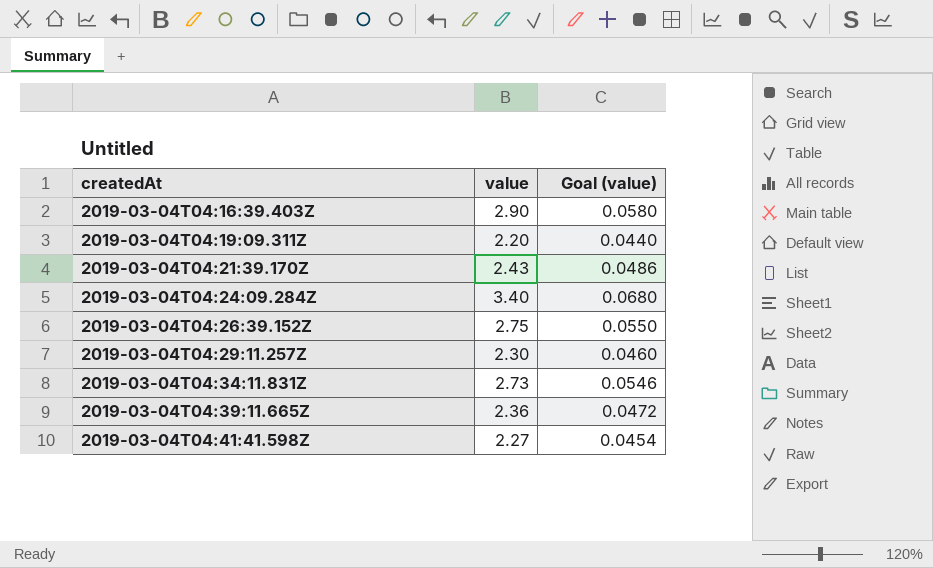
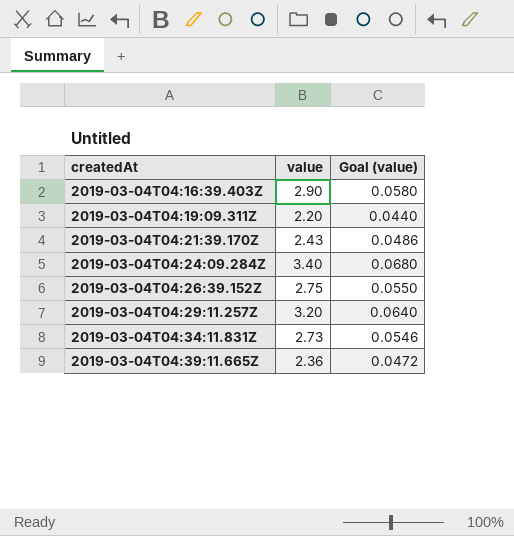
row 2019-03-04T04:41:41.598Z: 2.27 | 0.0454 -> none
2019-03-04T04:29:11.257Z | value: 2.30 -> 3.20
2019-03-04T04:29:11.257Z | Goal (value): 0.0460 -> 0.0640

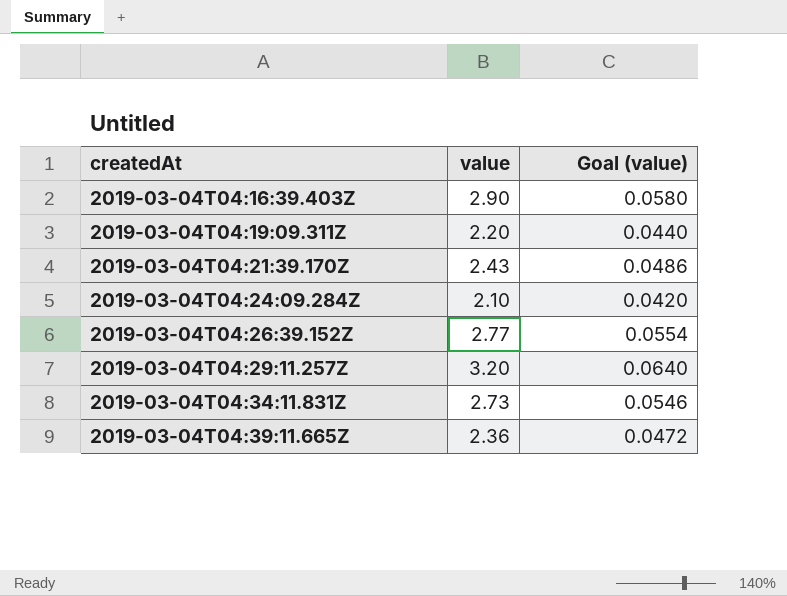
2019-03-04T04:24:09.284Z | value: 3.40 -> 2.10
2019-03-04T04:24:09.284Z | Goal (value): 0.0680 -> 0.0420
2019-03-04T04:26:39.152Z | value: 2.75 -> 2.77
2019-03-04T04:26:39.152Z | Goal (value): 0.0550 -> 0.0554

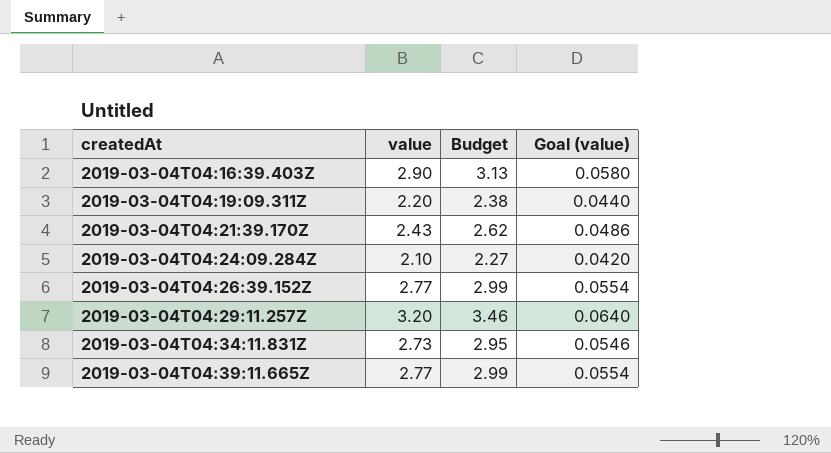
column Budget | formula: none -> [value] * 1.08
2019-03-04T04:39:11.665Z | value: 2.36 -> 2.77
2019-03-04T04:39:11.665Z | Goal (value): 0.0472 -> 0.0554

